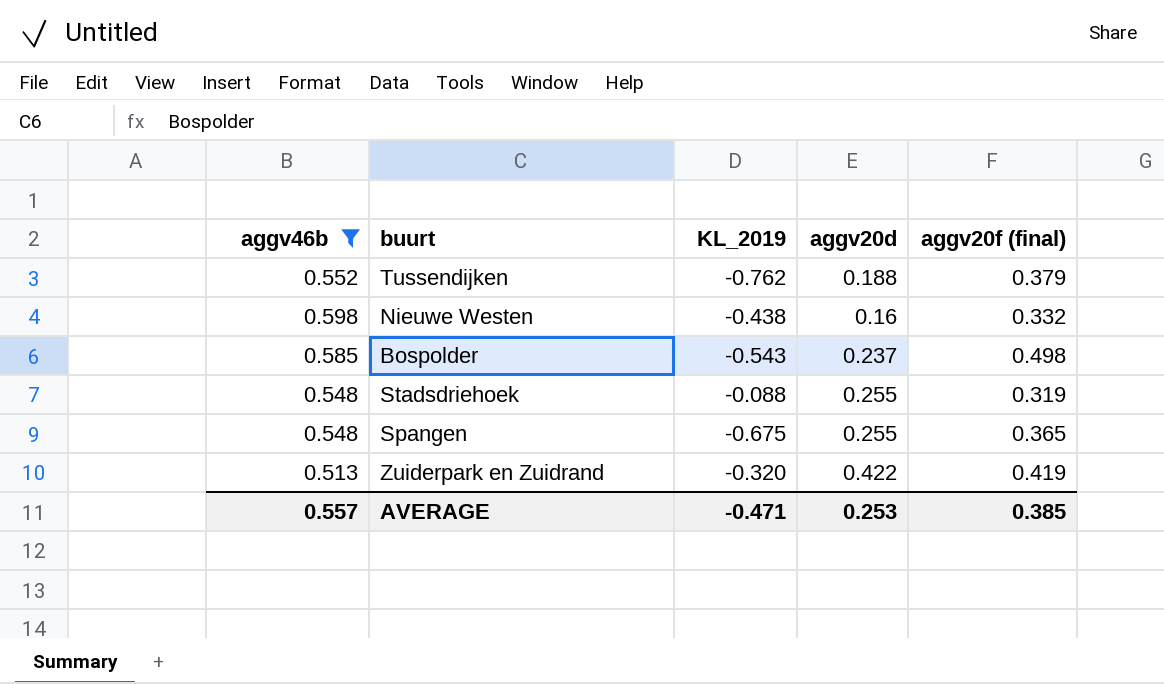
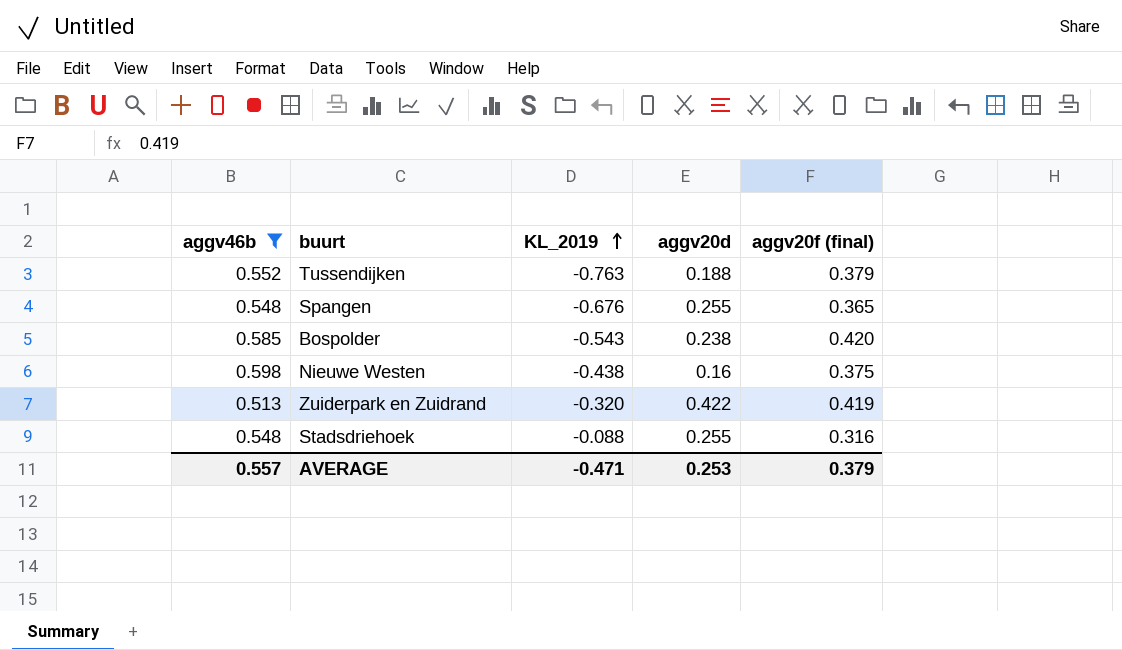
row order: none -> KL_2019 ascending
Tussendijken | KL_2019: -0.762 -> -0.763
Spangen | KL_2019: -0.675 -> -0.676
Bospolder | aggv20d: 0.237 -> 0.238
Bospolder | aggv20f (final): 0.498 -> 0.420
Nieuwe Westen | aggv20f (final): 0.332 -> 0.375
Stadsdriehoek | aggv20f (final): 0.319 -> 0.316
AVERAGE | aggv20f (final): 0.385 -> 0.379

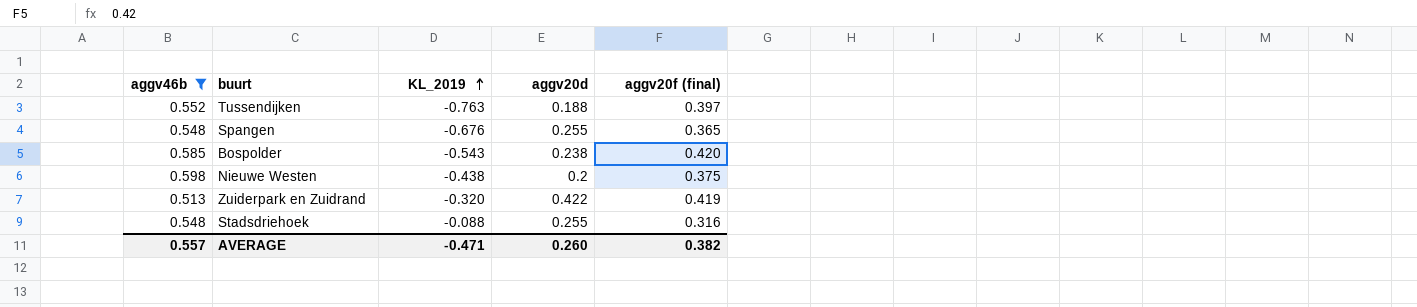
Tussendijken | aggv20f (final): 0.379 -> 0.397
Nieuwe Westen | aggv20d: 0.16 -> 0.2
AVERAGE | aggv20d: 0.253 -> 0.260
AVERAGE | aggv20f (final): 0.379 -> 0.382

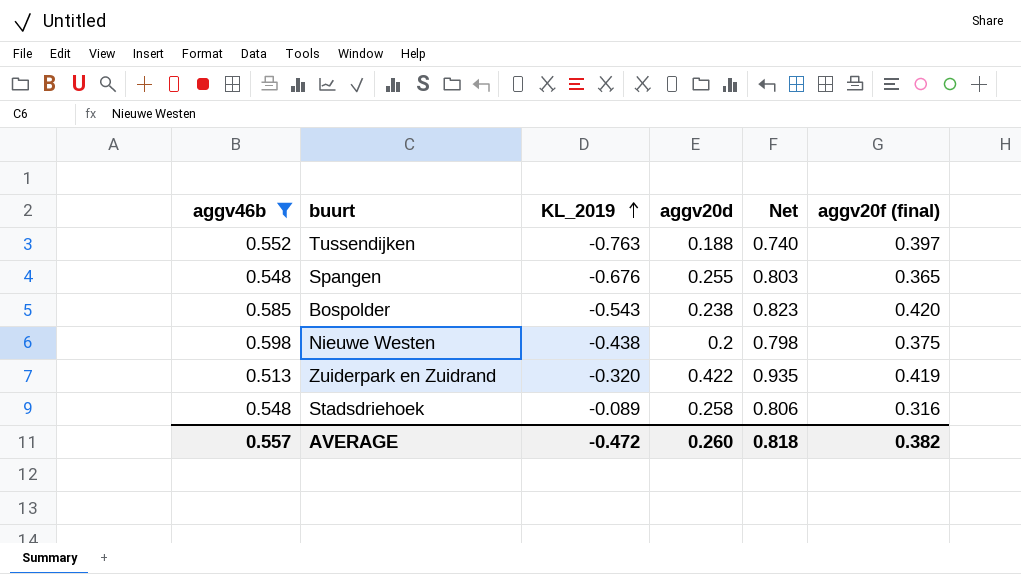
column Net | formula: none -> [aggv46b] + [aggv20d]
Stadsdriehoek | KL_2019: -0.088 -> -0.089
Stadsdriehoek | aggv20d: 0.255 -> 0.258
AVERAGE | KL_2019: -0.471 -> -0.472

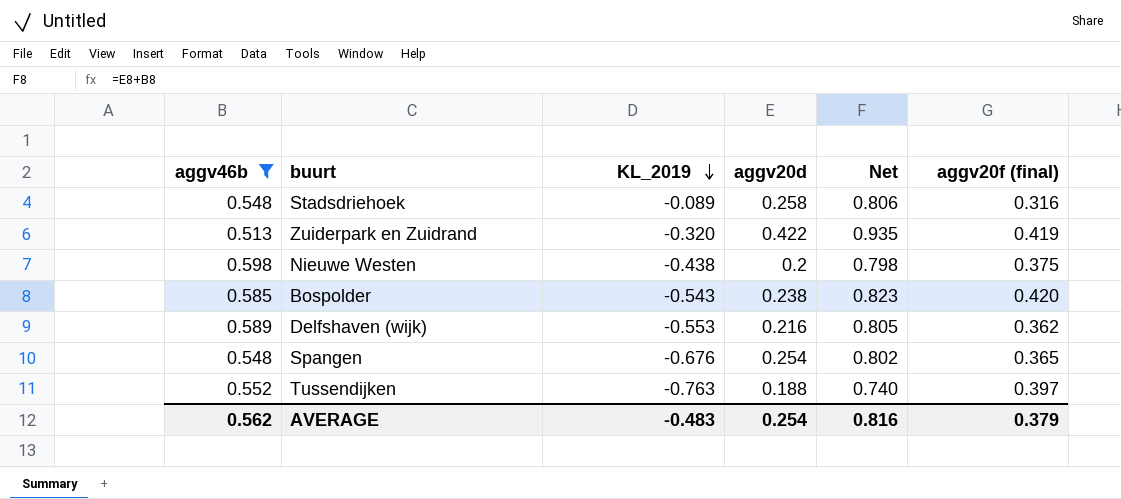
row order: KL_2019 ascending -> KL_2019 descending
row Delfshaven (wijk): none -> 0.589 | -0.553 | 0.216 | 0.805 | 0.362
Spangen | aggv20d: 0.255 -> 0.254
Spangen | Net: 0.803 -> 0.802
AVERAGE | aggv46b: 0.557 -> 0.562
AVERAGE | KL_2019: -0.472 -> -0.483
AVERAGE | aggv20d: 0.260 -> 0.254
AVERAGE | Net: 0.818 -> 0.816
AVERAGE | aggv20f (final): 0.382 -> 0.379

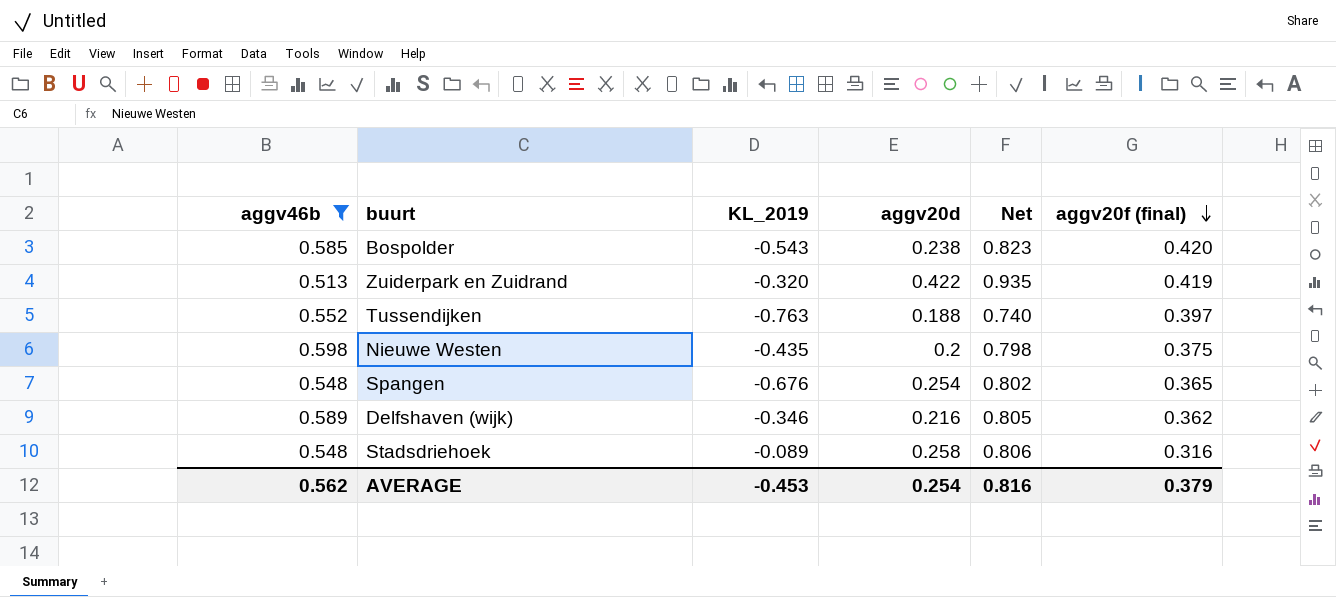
row order: KL_2019 descending -> aggv20f (final) descending
Nieuwe Westen | KL_2019: -0.438 -> -0.435
Delfshaven (wijk) | KL_2019: -0.553 -> -0.346
AVERAGE | KL_2019: -0.483 -> -0.453

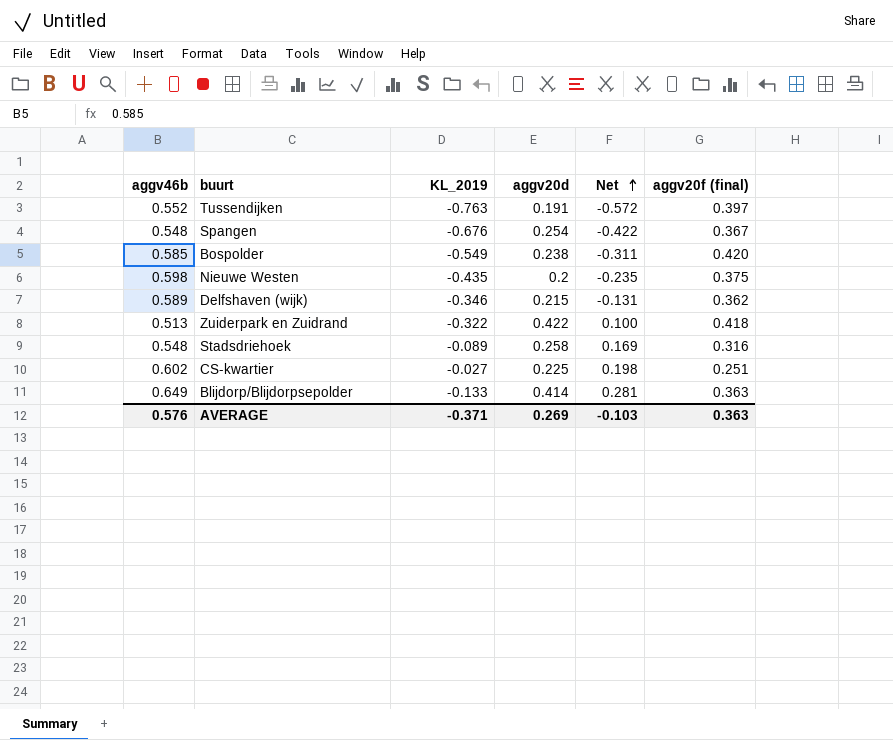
filter: aggv46b <= 0.598 -> none
row order: aggv20f (final) descending -> Net ascending
column Net | formula: [aggv46b] + [aggv20d] -> [KL_2019] + [aggv20d]
Tussendijken | aggv20d: 0.188 -> 0.191
Spangen | aggv20f (final): 0.365 -> 0.367
Bospolder | KL_2019: -0.543 -> -0.549
Delfshaven (wijk) | aggv20d: 0.216 -> 0.215
Zuiderpark en Zuidrand | KL_2019: -0.320 -> -0.322
Zuiderpark en Zuidrand | aggv20f (final): 0.419 -> 0.418
AVERAGE | aggv46b: 0.562 -> 0.576
AVERAGE | KL_2019: -0.453 -> -0.371
AVERAGE | aggv20d: 0.254 -> 0.269
AVERAGE | Net: 0.816 -> -0.103
AVERAGE | aggv20f (final): 0.379 -> 0.363

